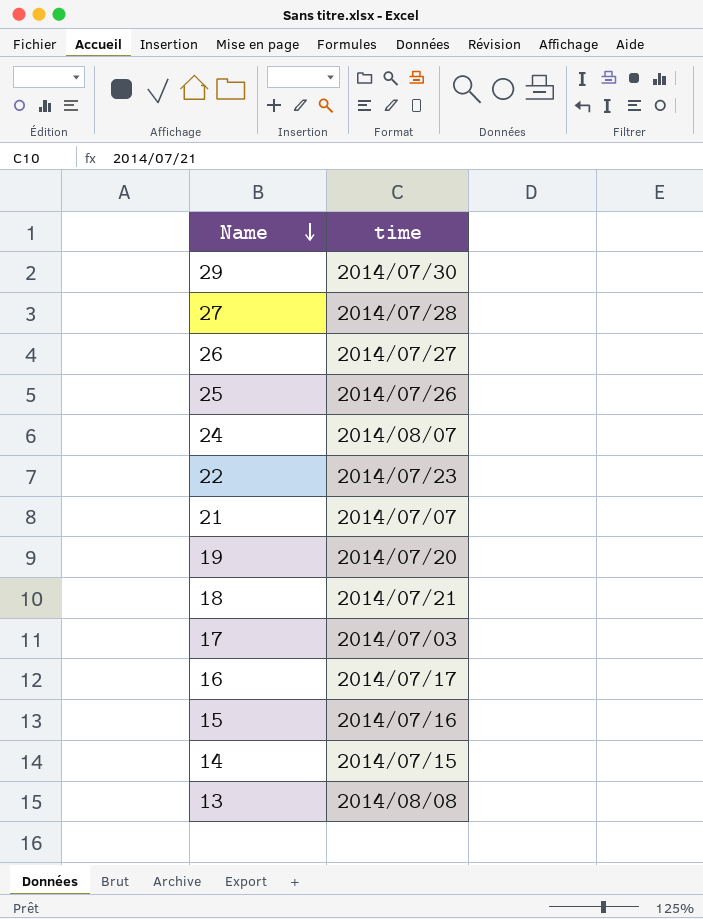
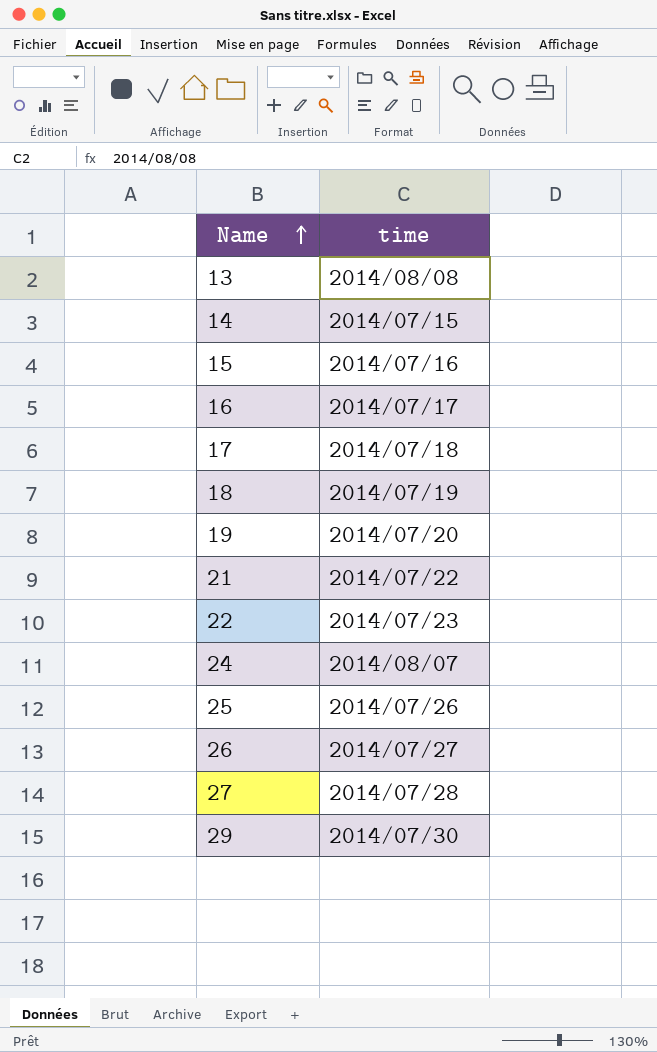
row order: Name descending -> Name ascending
17 | time: 2014/07/03 -> 2014/07/18
18 | time: 2014/07/21 -> 2014/07/19
21 | time: 2014/07/07 -> 2014/07/22

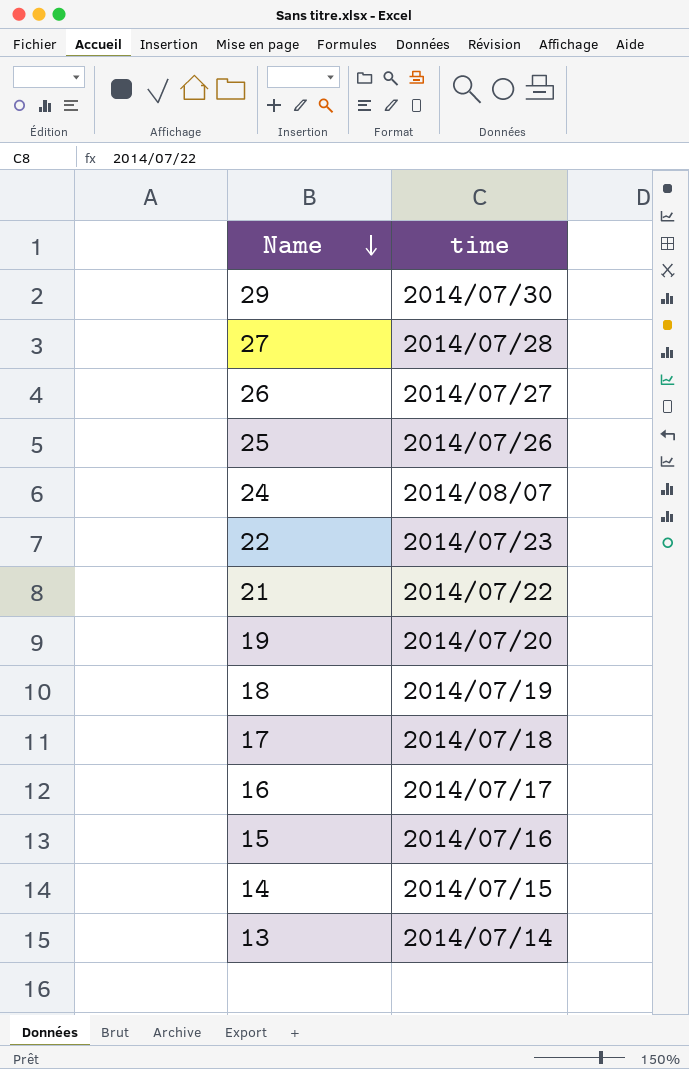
row order: Name ascending -> Name descending
13 | time: 2014/08/08 -> 2014/07/14

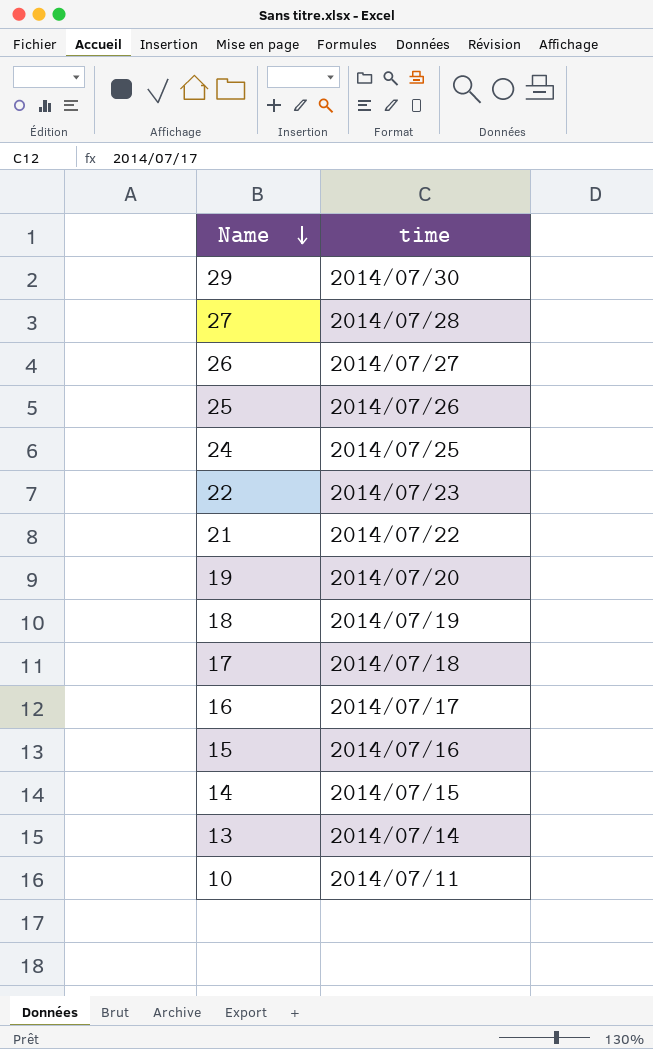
24 | time: 2014/08/07 -> 2014/07/25
row 10: none -> 2014/07/11

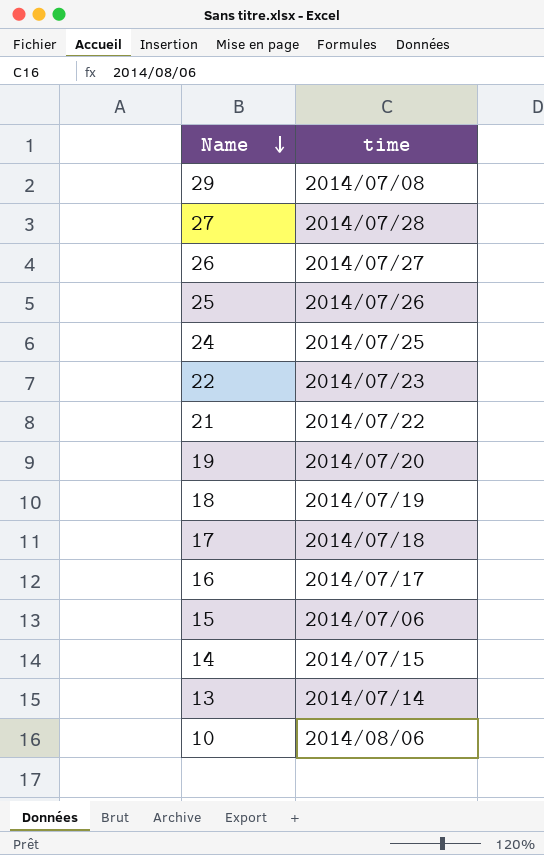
29 | time: 2014/07/30 -> 2014/07/08
15 | time: 2014/07/16 -> 2014/07/06
10 | time: 2014/07/11 -> 2014/08/06

